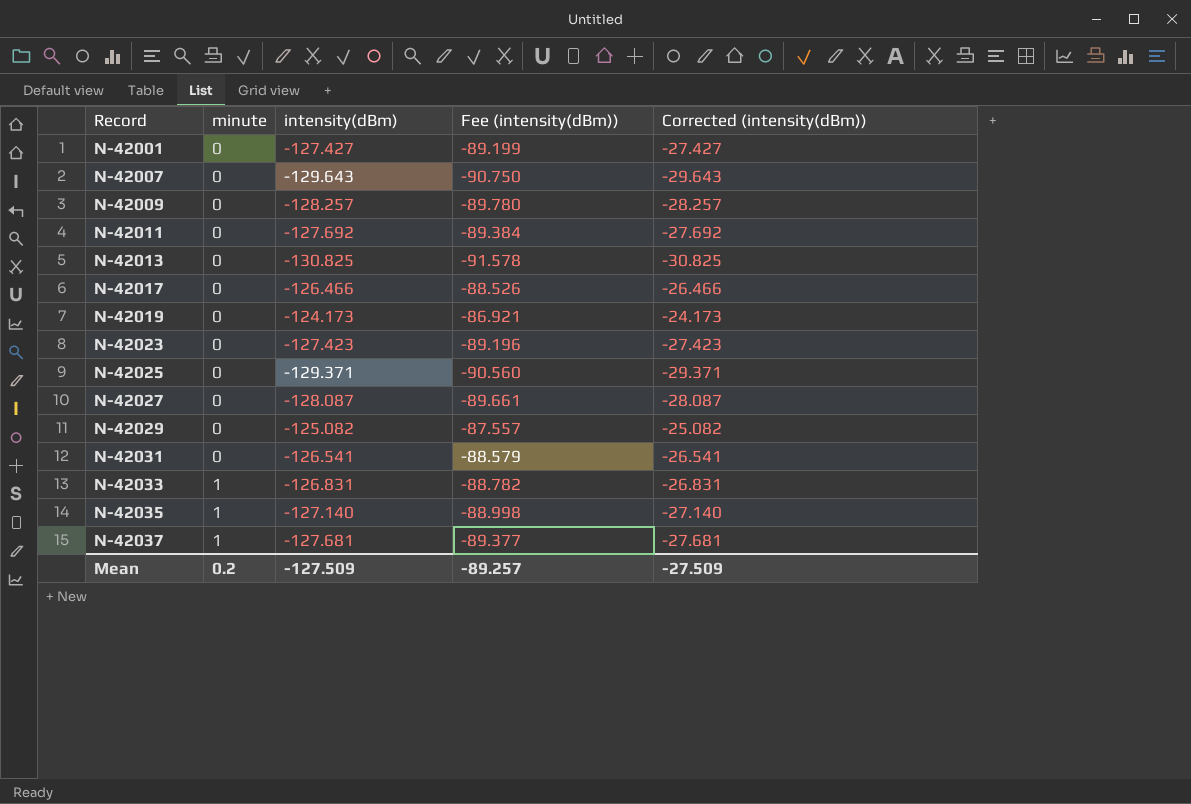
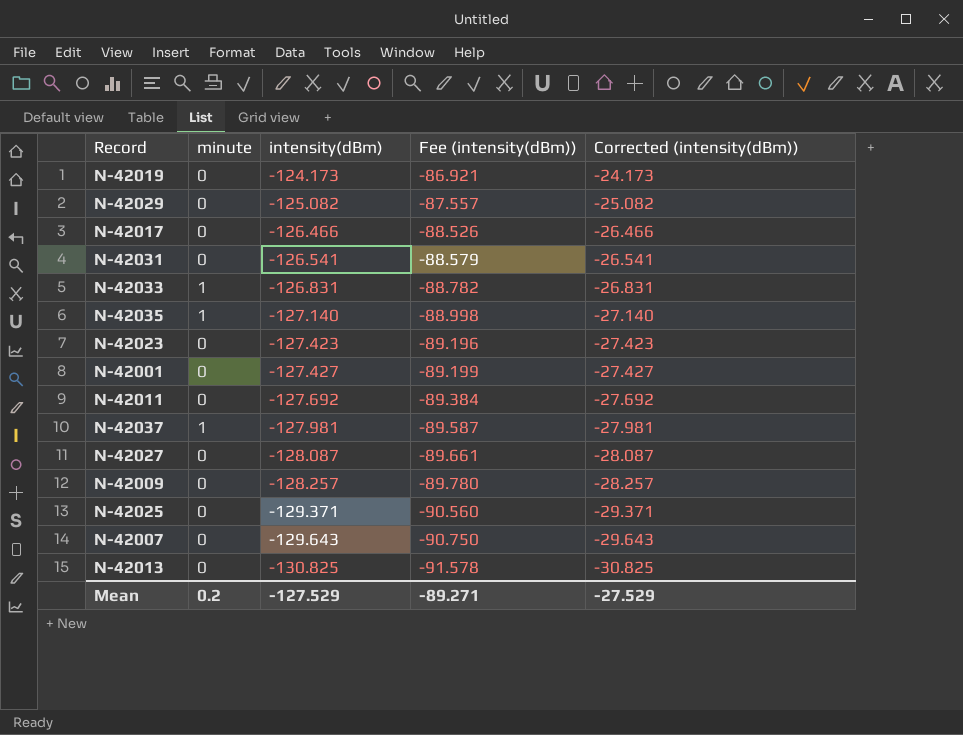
row order: Record ascending -> intensity(dBm) descending
N-42037 | intensity(dBm): -127.681 -> -127.981
N-42037 | Fee (intensity(dBm)): -89.377 -> -89.587
N-42037 | Corrected (intensity(dBm)): -27.681 -> -27.981
Mean | intensity(dBm): -127.509 -> -127.529
Mean | Fee (intensity(dBm)): -89.257 -> -89.271
Mean | Corrected (intensity(dBm)): -27.509 -> -27.529

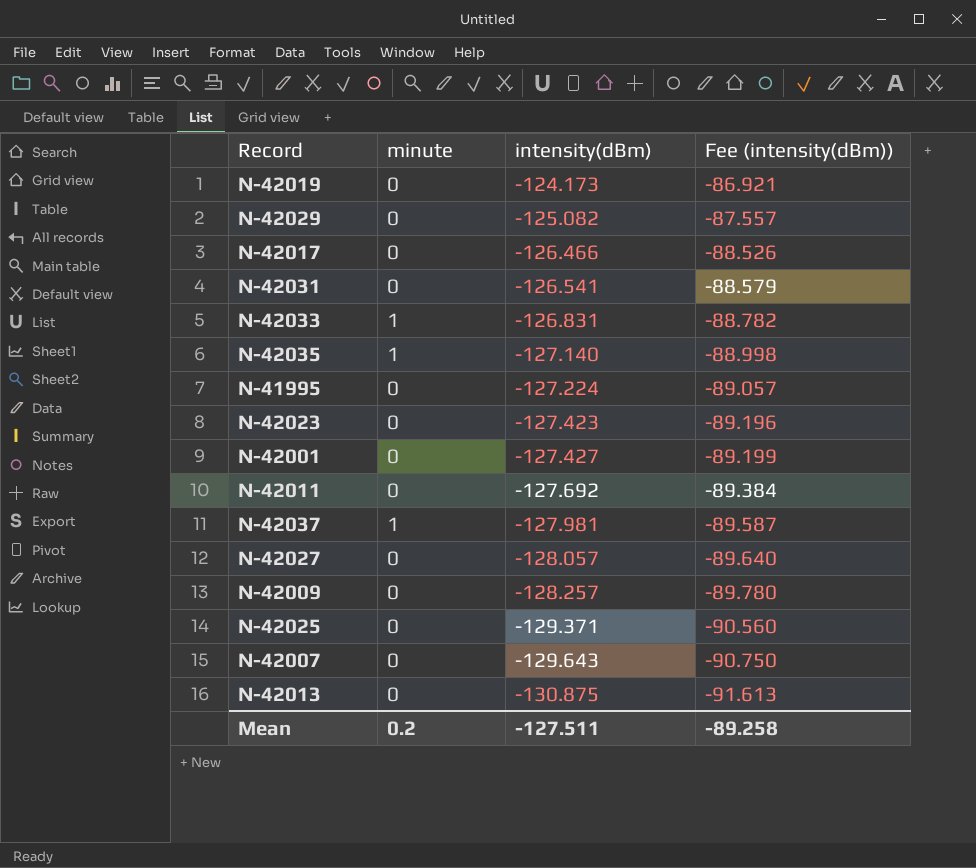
column Corrected (intensity(dBm)) | formula: [intensity(dBm)] + 100 -> none
row N-41995: none -> 0 | -127.224 | -89.057
N-42027 | intensity(dBm): -128.087 -> -128.057
N-42027 | Fee (intensity(dBm)): -89.661 -> -89.640
N-42013 | intensity(dBm): -130.825 -> -130.875
N-42013 | Fee (intensity(dBm)): -91.578 -> -91.613
Mean | intensity(dBm): -127.529 -> -127.511
Mean | Fee (intensity(dBm)): -89.271 -> -89.258

